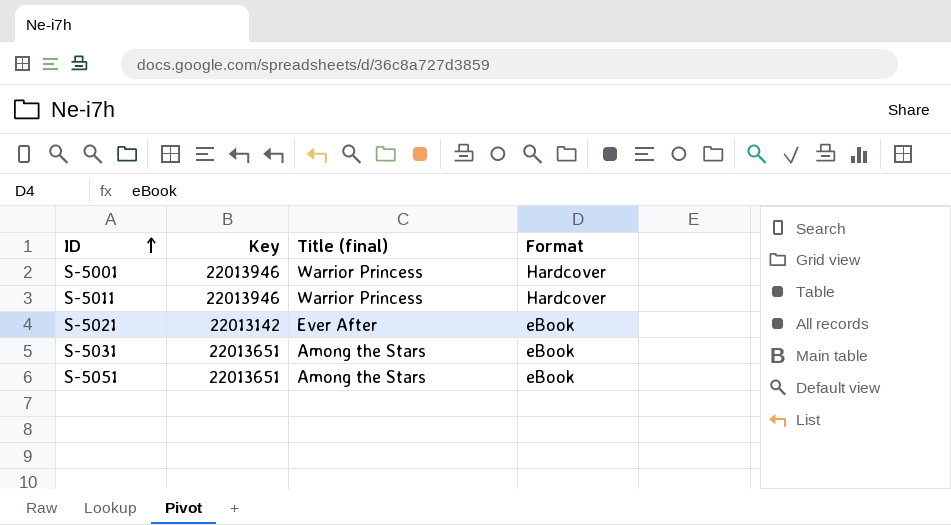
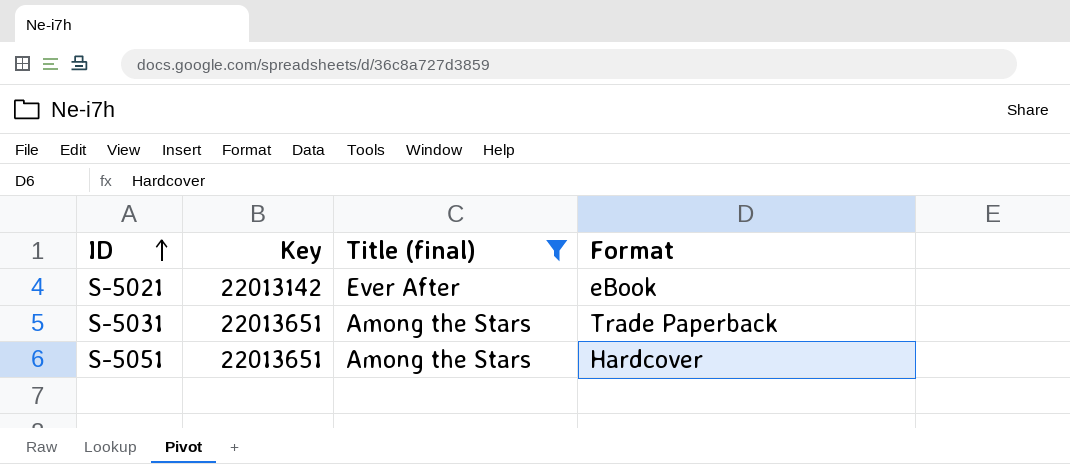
filter: none -> Title (final) != Warrior Princess
S-5031 | Format: eBook -> Trade Paperback
S-5051 | Format: eBook -> Hardcover

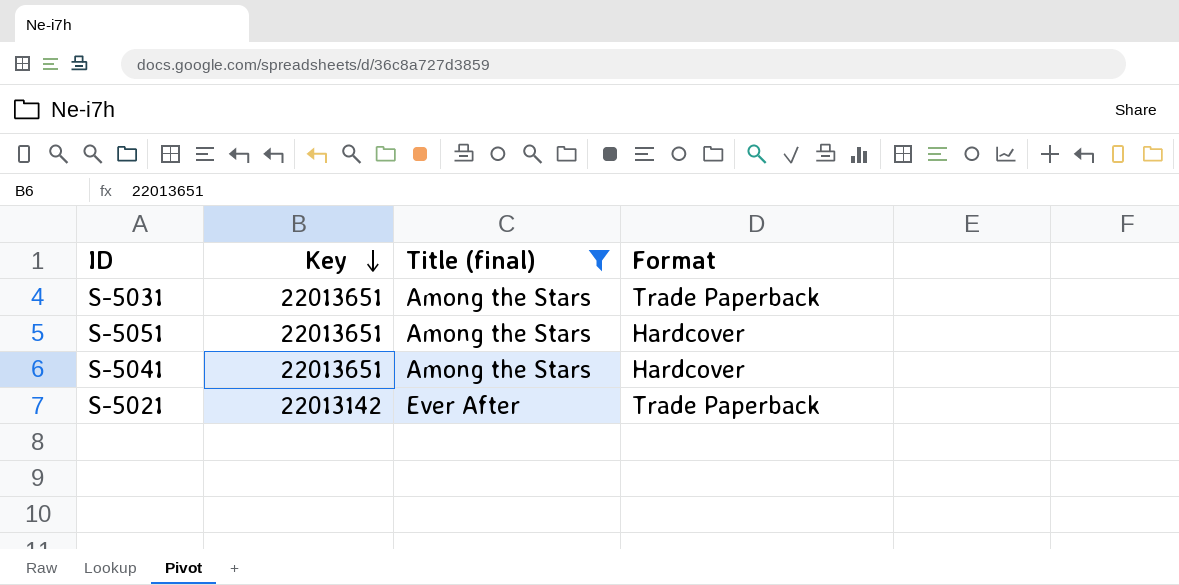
row order: ID ascending -> Key descending
row S-5041: none -> 22013651 | Among the Stars | Hardcover
S-5021 | Format: eBook -> Trade Paperback

